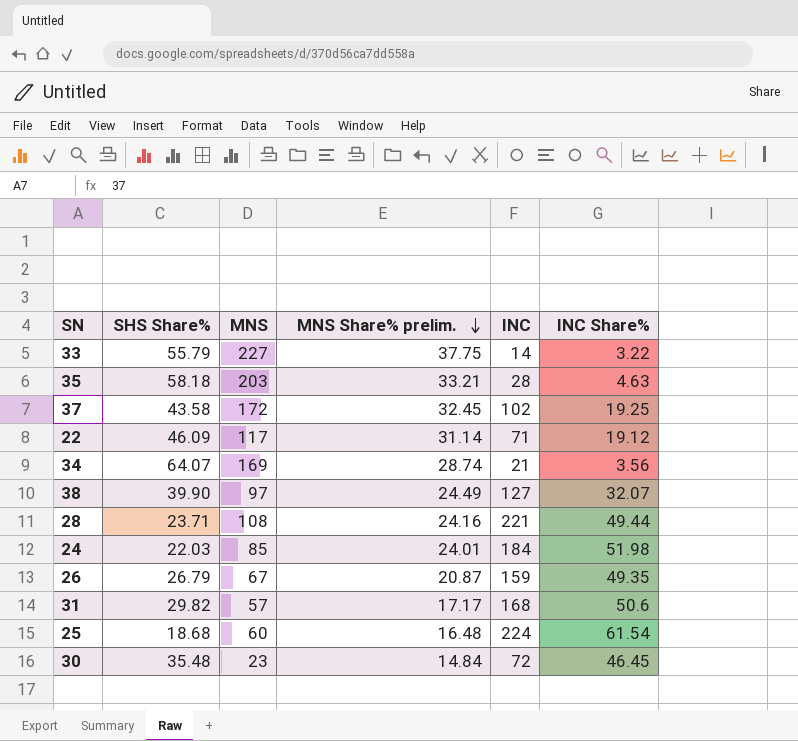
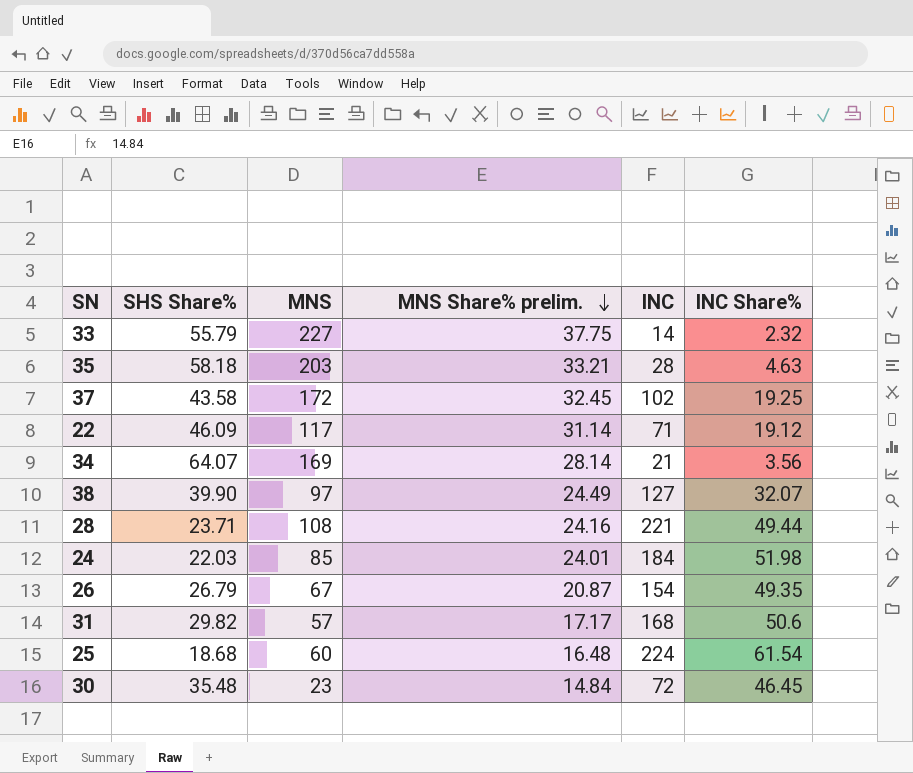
33 | INC Share%: 3.22 -> 2.32
34 | MNS Share% prelim.: 28.74 -> 28.14
26 | INC: 159 -> 154

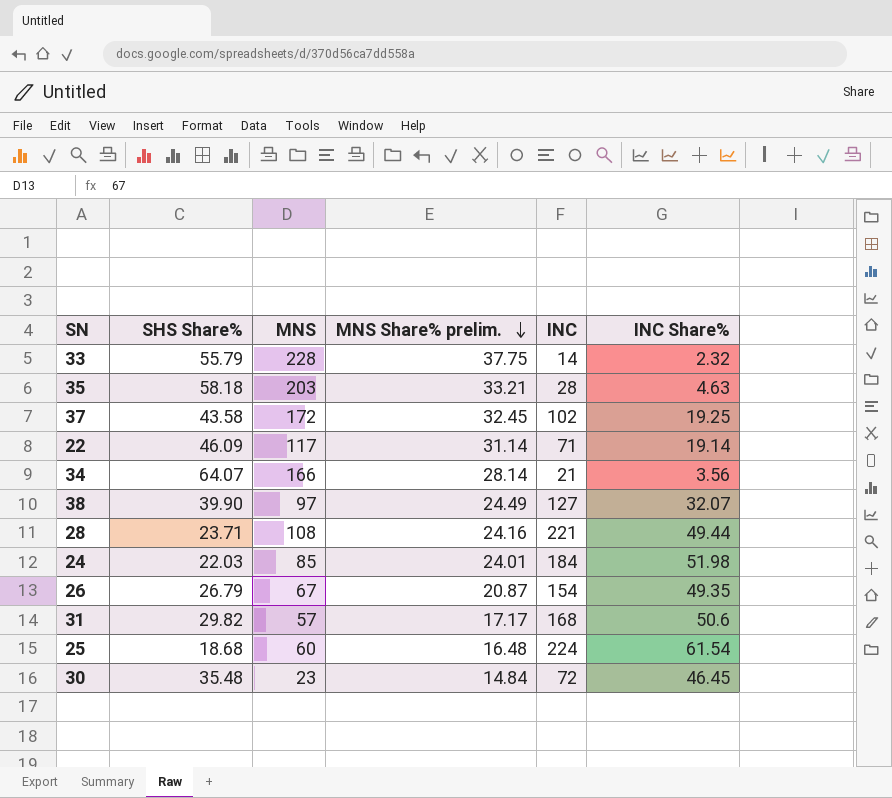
33 | MNS: 227 -> 228
22 | INC Share%: 19.12 -> 19.14
34 | MNS: 169 -> 166

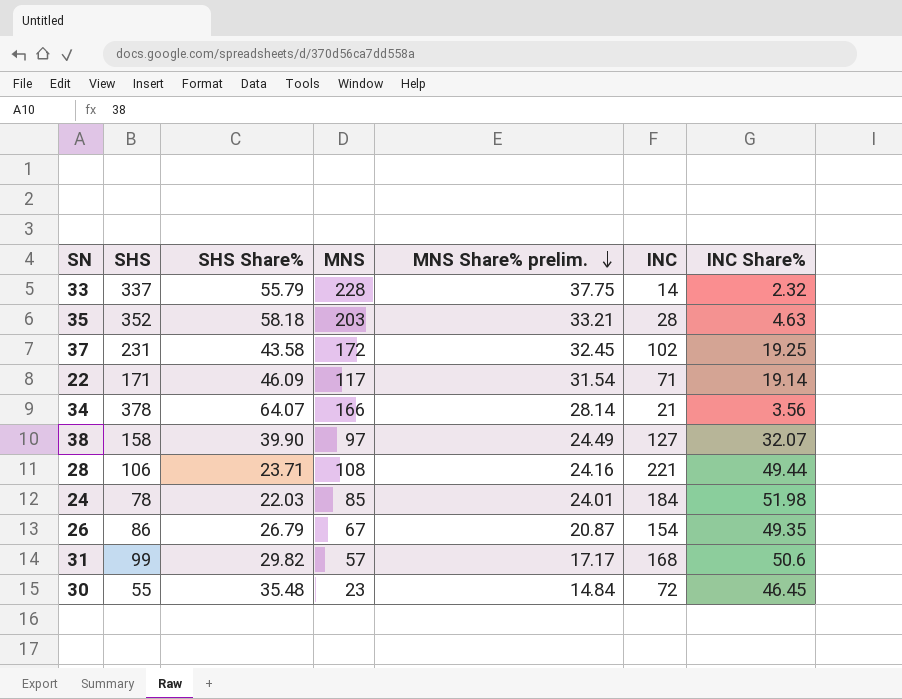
column SHS | position: none -> 2
row 25: 18.68 | 60 | 16.48 | 224 | 61.54 -> none
22 | MNS Share% prelim.: 31.14 -> 31.54

